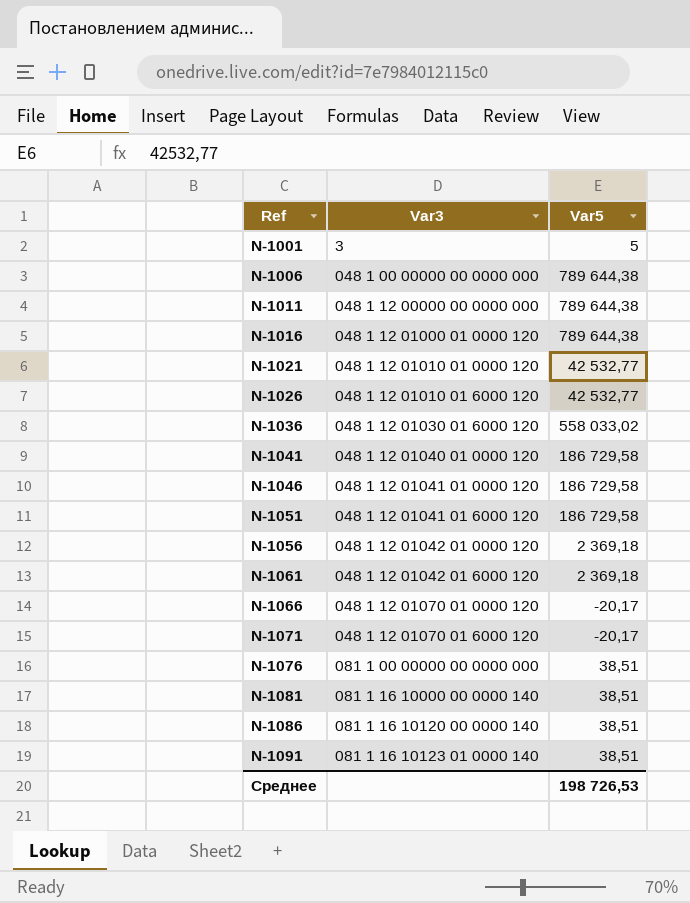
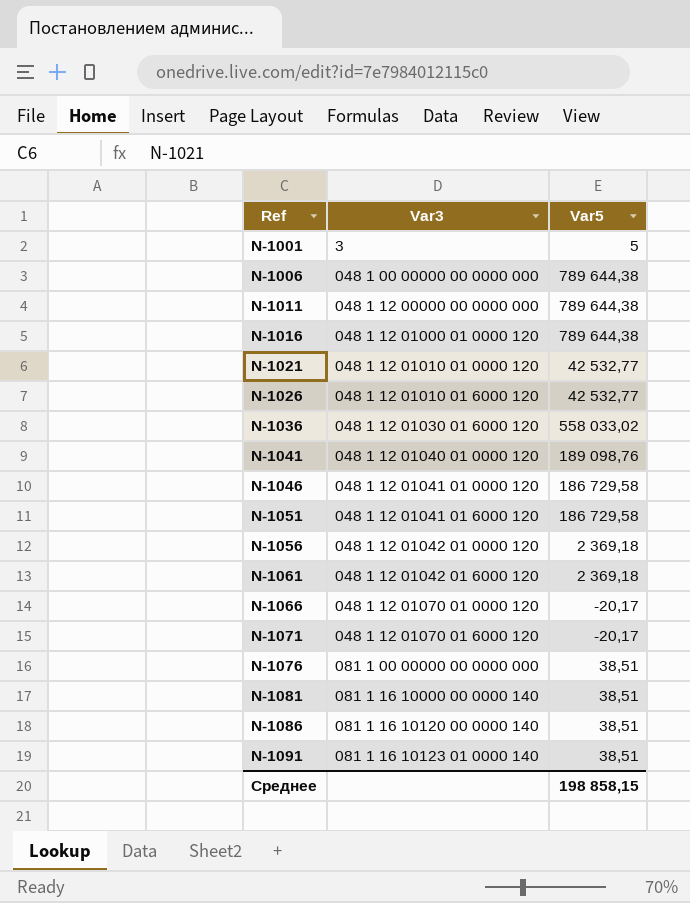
N-1041 | Var5: 186 729,58 -> 189 098,76
Среднее | Var5: 198 726,53 -> 198 858,15

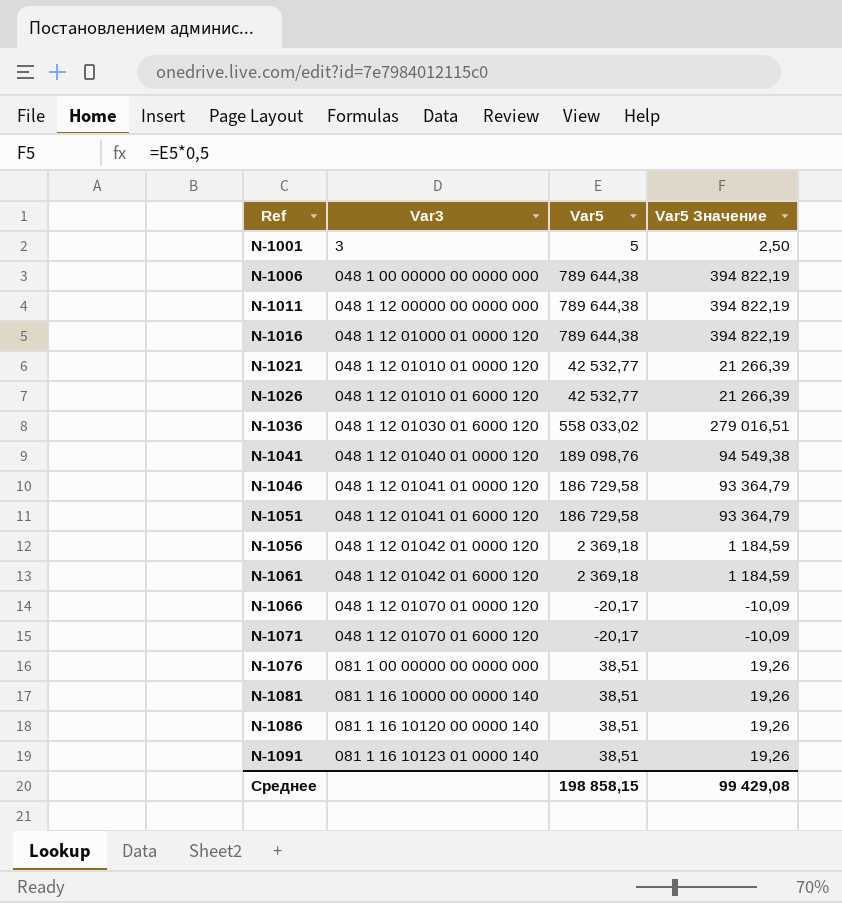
column Var5 Значение | formula: none -> [Var5] * 0,5

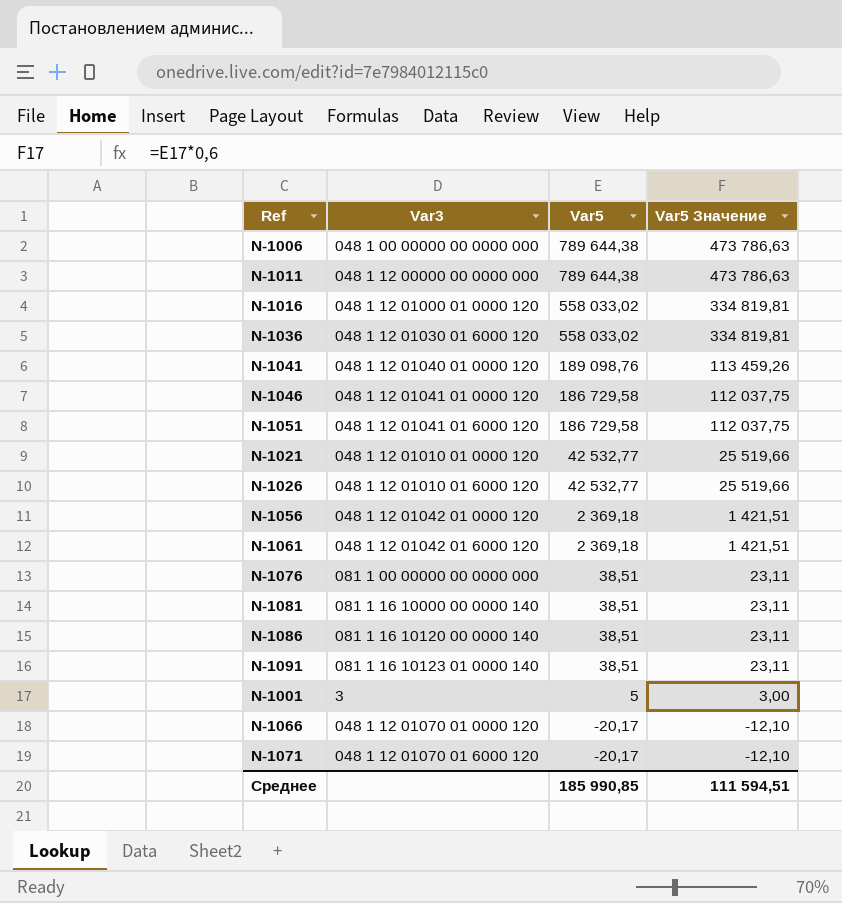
row order: Ref ascending -> Var5 descending
column Var5 Значение | formula: [Var5] * 0,5 -> [Var5] * 0,6
N-1016 | Var5: 789 644,38 -> 558 033,02
Среднее | Var5: 198 858,15 -> 185 990,85
Среднее | Var5 Значение: 99 429,08 -> 111 594,51

